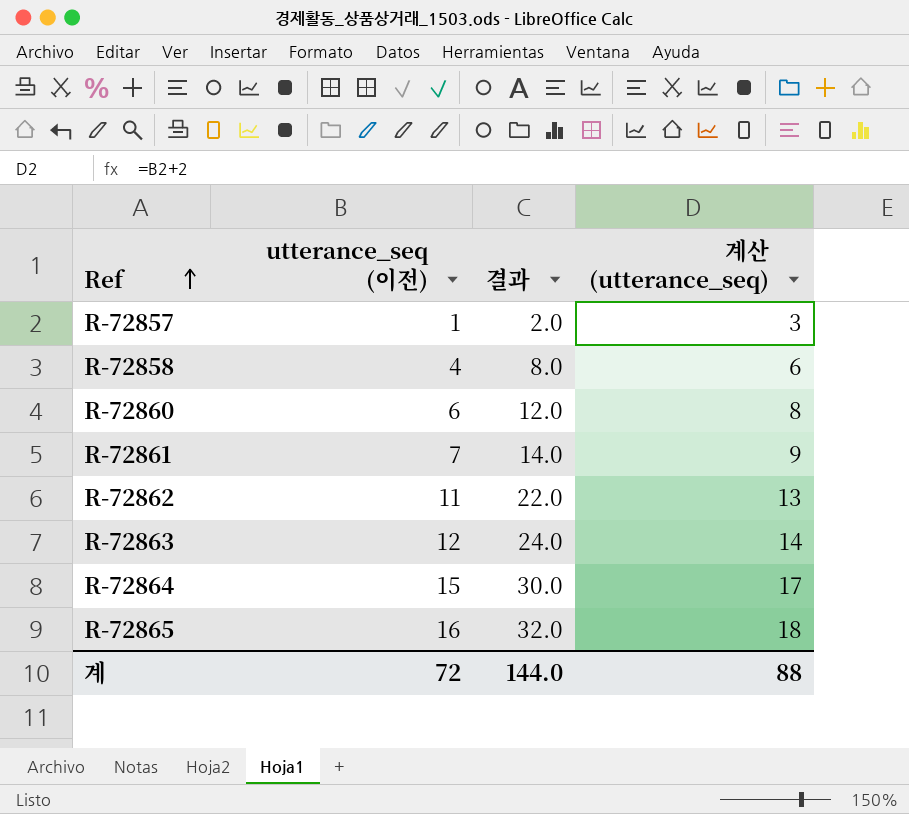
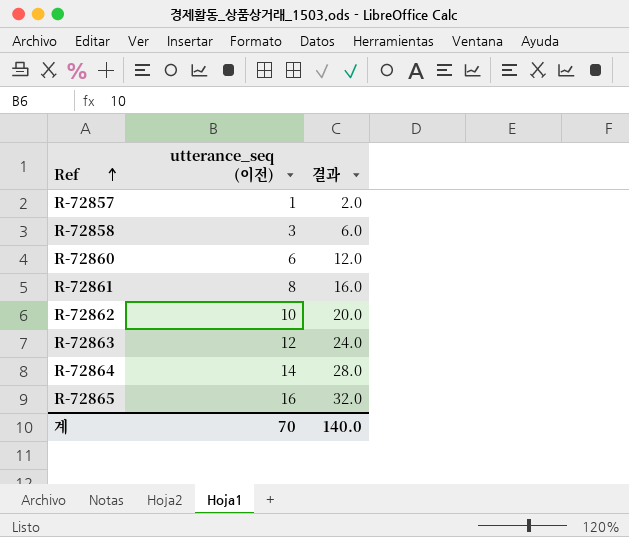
column 계산 (utterance_seq) | formula: [utterance_seq (이전)] + 2 -> none
R-72858 | utterance_seq (이전): 4 -> 3
R-72858 | 결과: 8.0 -> 6.0
R-72861 | utterance_seq (이전): 7 -> 8
R-72861 | 결과: 14.0 -> 16.0
R-72862 | utterance_seq (이전): 11 -> 10
R-72862 | 결과: 22.0 -> 20.0
R-72864 | utterance_seq (이전): 15 -> 14
R-72864 | 결과: 30.0 -> 28.0
계 | utterance_seq (이전): 72 -> 70
계 | 결과: 144.0 -> 140.0

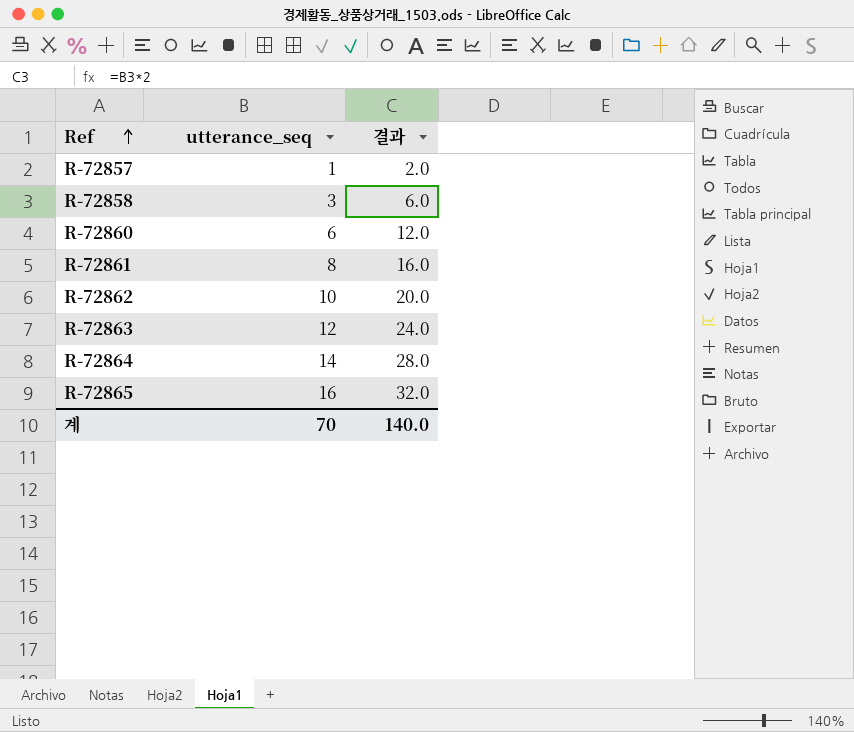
column name: utterance_seq (이전) -> utterance_seq

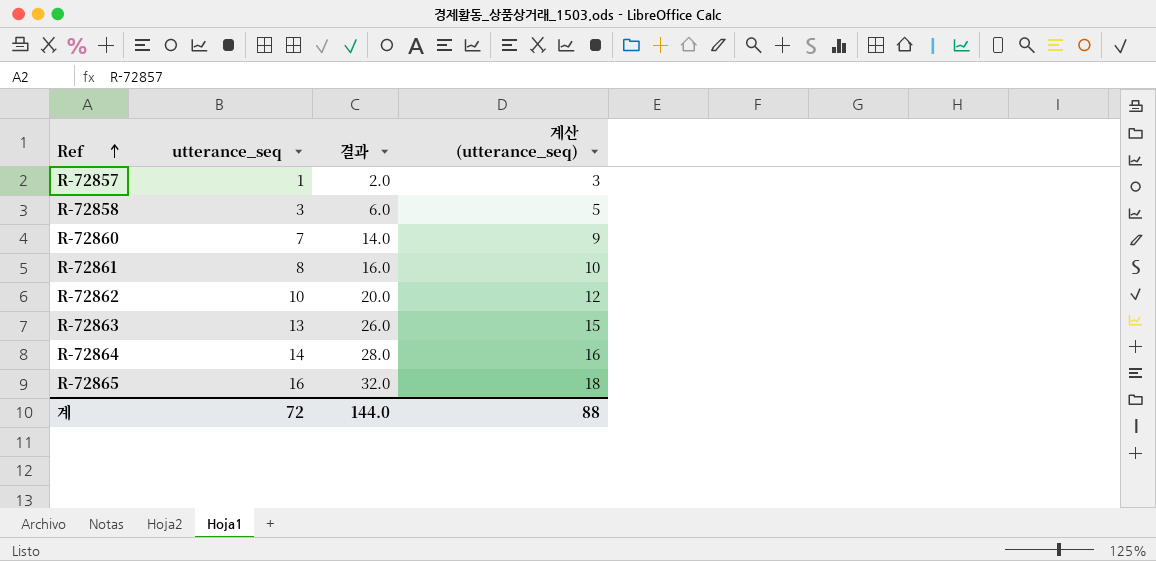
column 계산 (utterance_seq) | formula: none -> [utterance_seq] + 2
R-72860 | utterance_seq: 6 -> 7
R-72860 | 결과: 12.0 -> 14.0
R-72863 | utterance_seq: 12 -> 13
R-72863 | 결과: 24.0 -> 26.0
계 | utterance_seq: 70 -> 72
계 | 결과: 140.0 -> 144.0

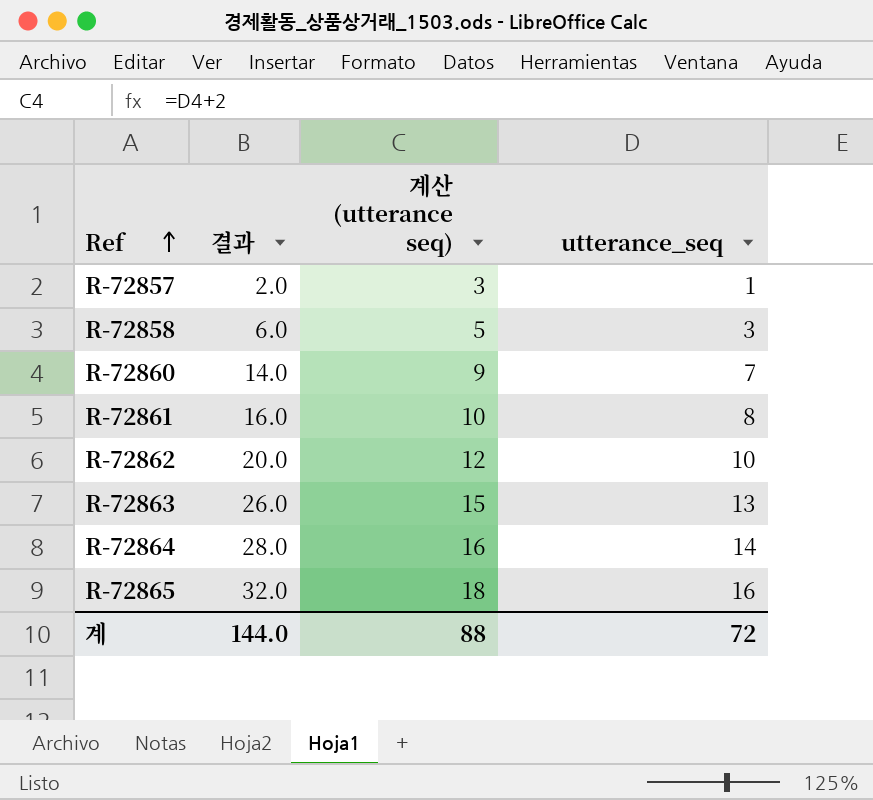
column name: 계산 (utterance_seq) -> 계산 (utterance seq)
column utterance_seq | position: 2 -> 4

